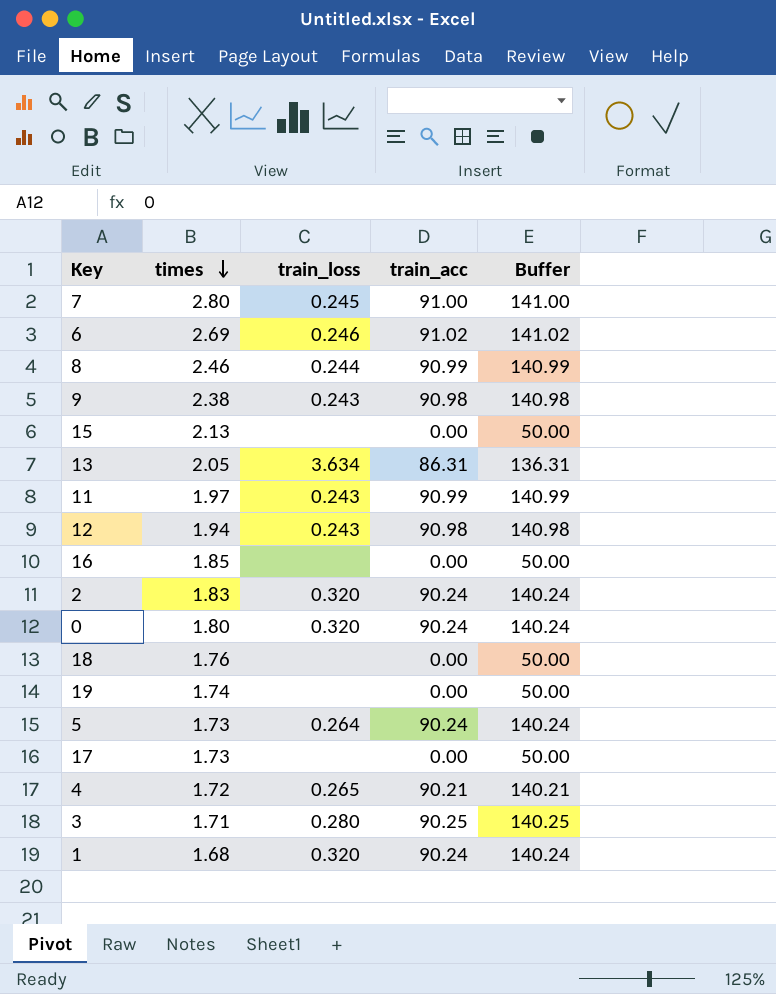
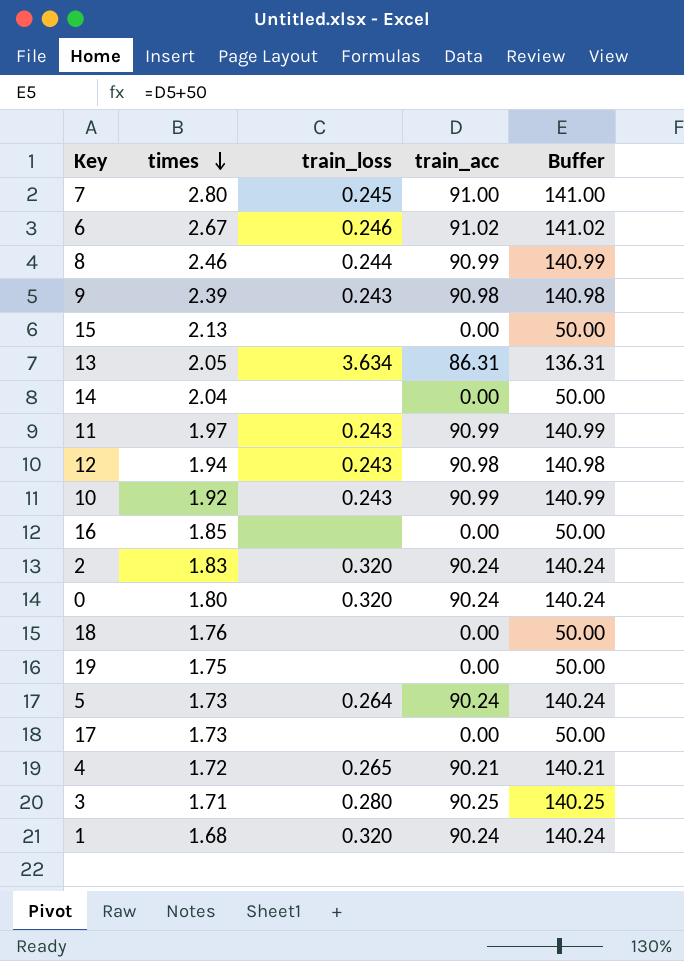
6 | times: 2.69 -> 2.67
9 | times: 2.38 -> 2.39
row 14: none -> 2.04 | none | 0.00 | 50.00
row 10: none -> 1.92 | 0.243 | 90.99 | 140.99
19 | times: 1.74 -> 1.75

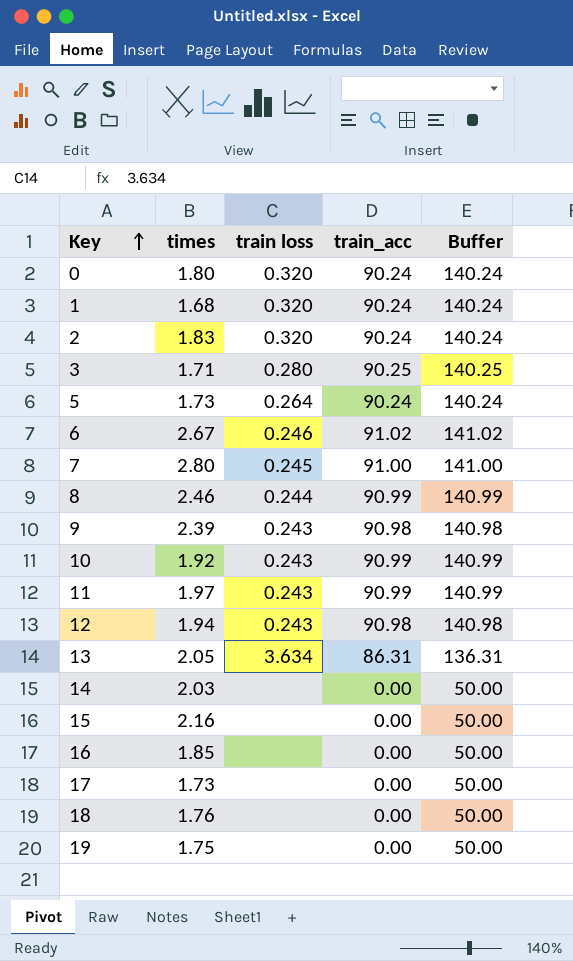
row order: times descending -> Key ascending
column name: train_loss -> train loss
row 4: 1.72 | 0.265 | 90.21 | 140.21 -> none
14 | times: 2.04 -> 2.03
15 | times: 2.13 -> 2.16

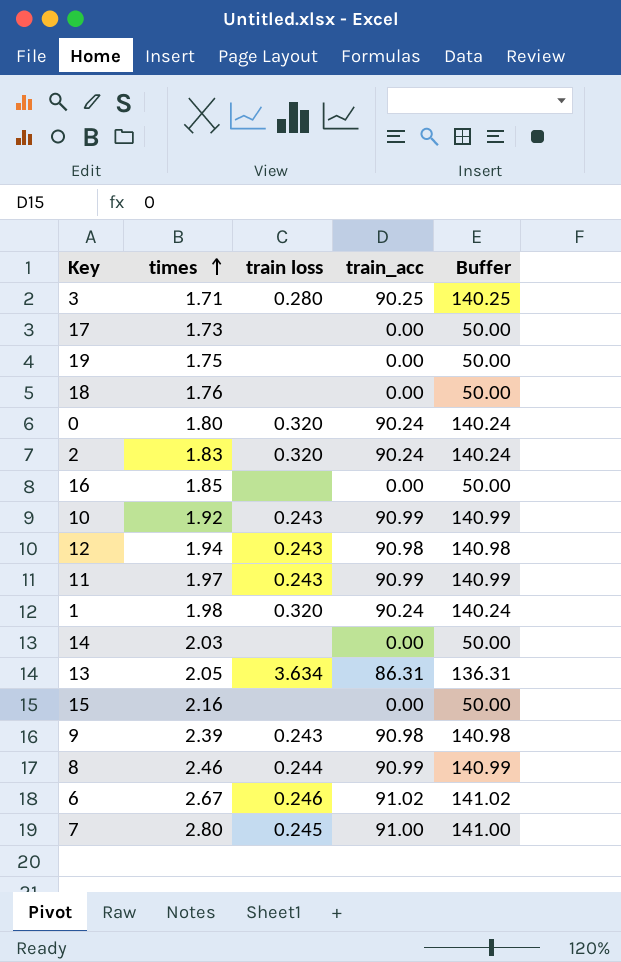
row order: Key ascending -> times ascending
row 5: 1.73 | 0.264 | 90.24 | 140.24 -> none
1 | times: 1.68 -> 1.98

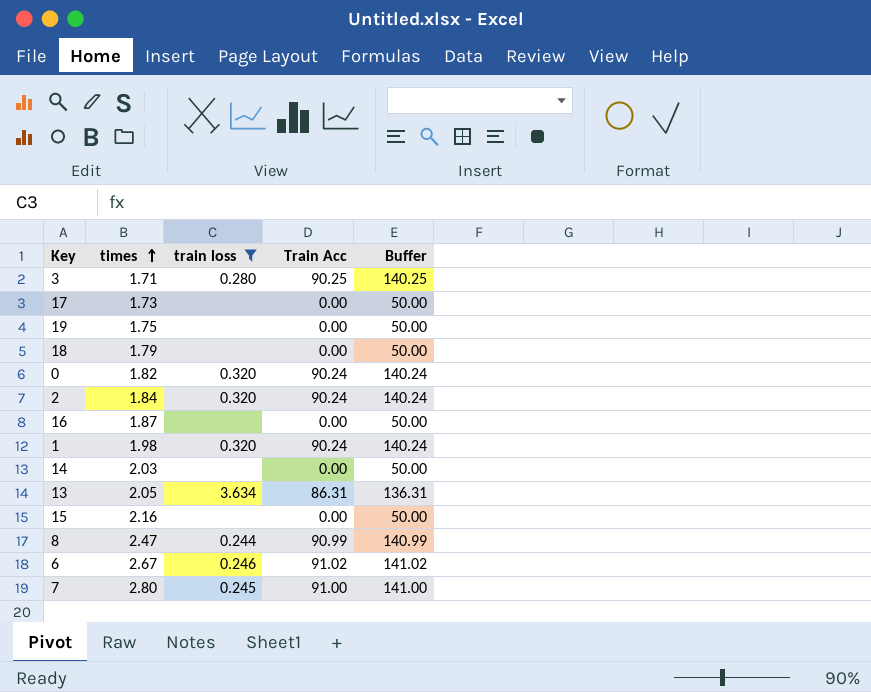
filter: none -> train loss != 0.243
column name: train_acc -> Train Acc
18 | times: 1.76 -> 1.79
0 | times: 1.80 -> 1.82
2 | times: 1.83 -> 1.84
16 | times: 1.85 -> 1.87
8 | times: 2.46 -> 2.47

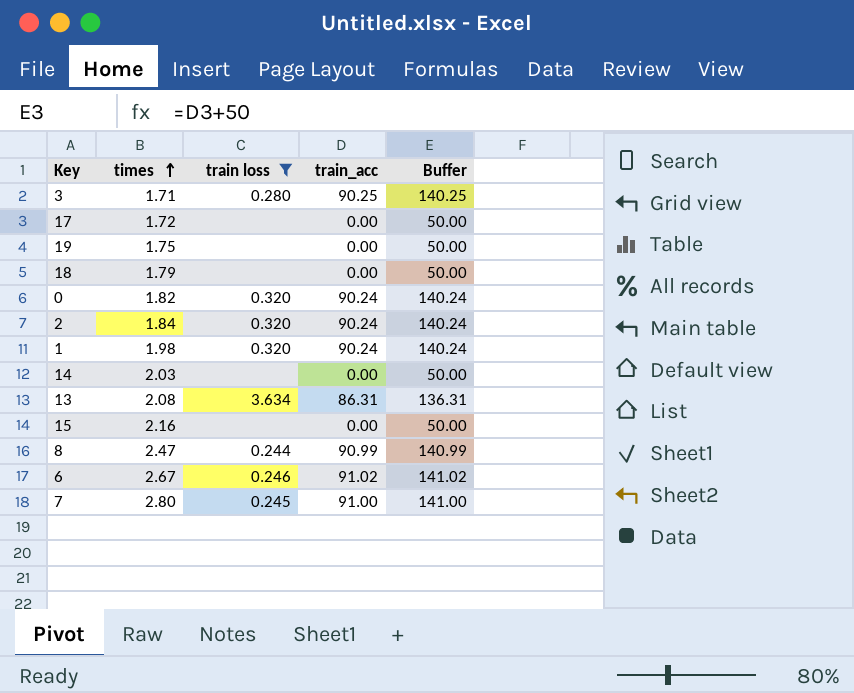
column name: Train Acc -> train_acc
row 16: 1.87 | none | 0.00 | 50.00 -> none
17 | times: 1.73 -> 1.72
13 | times: 2.05 -> 2.08

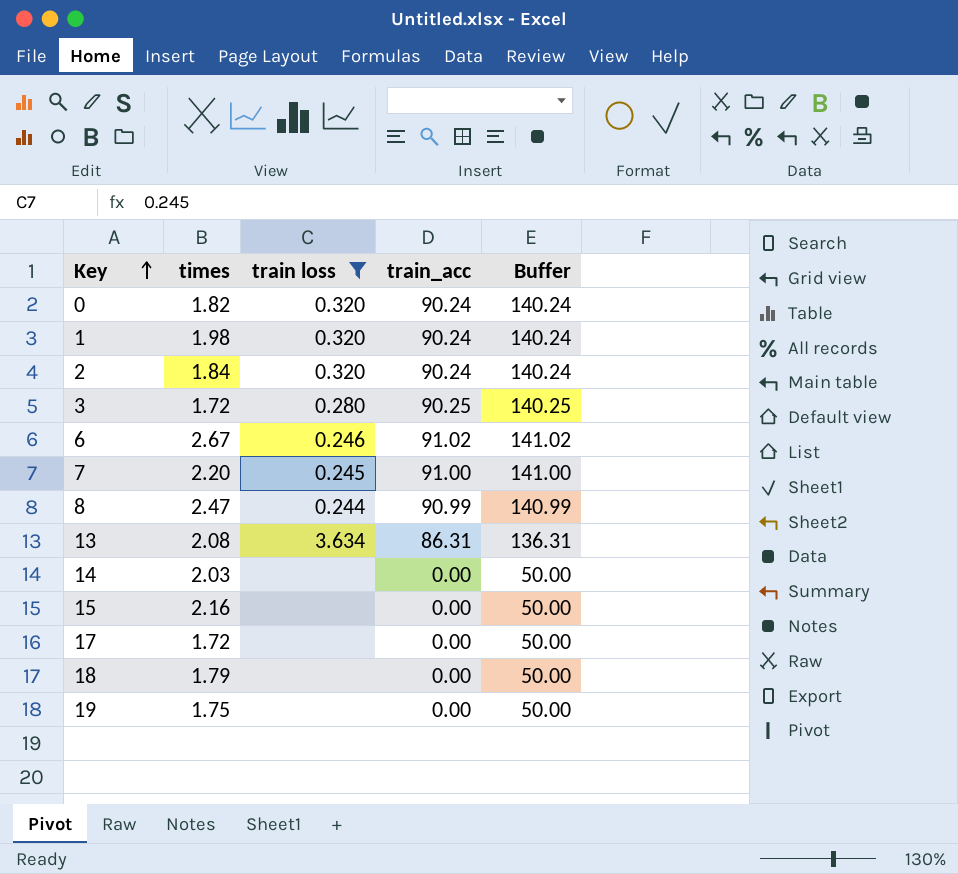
row order: times ascending -> Key ascending
3 | times: 1.71 -> 1.72
7 | times: 2.80 -> 2.20

